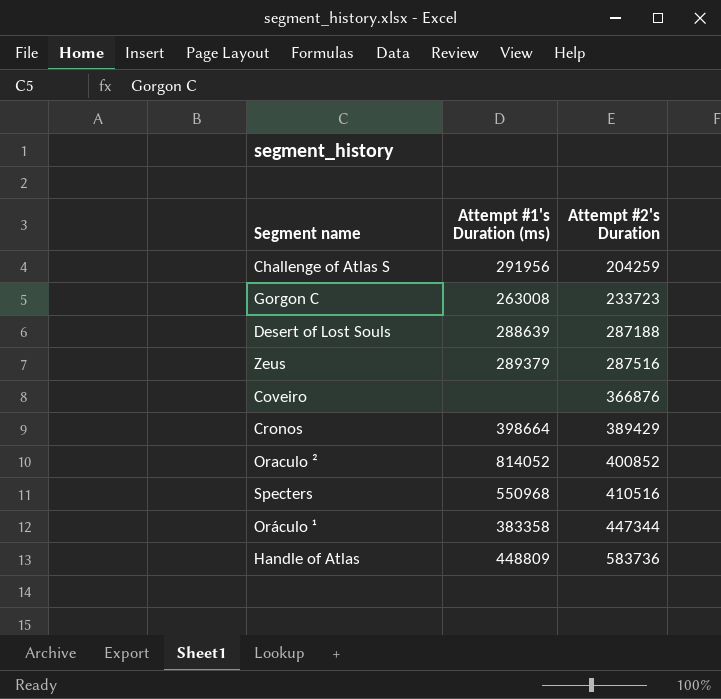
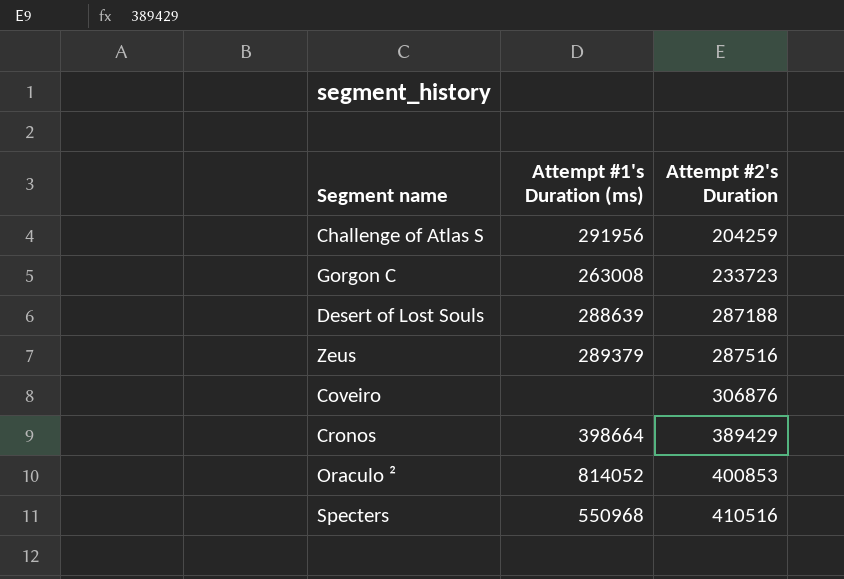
row Oráculo ¹: 383358 | 447344 -> none
row Handle of Atlas: 448809 | 583736 -> none
Coveiro | Attempt #2's Duration: 366876 -> 306876
Oraculo ² | Attempt #2's Duration: 400852 -> 400853

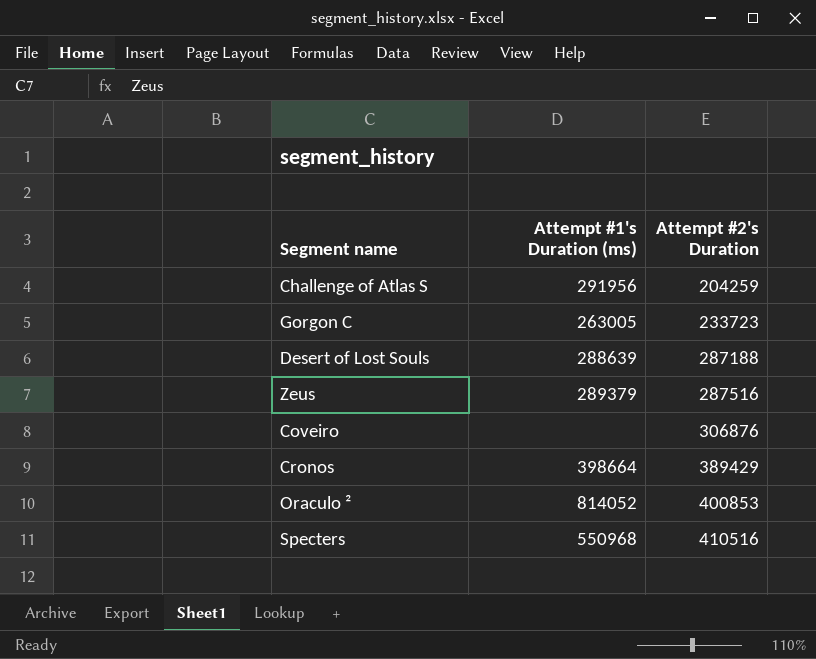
Gorgon C | Attempt #1's Duration (ms): 263008 -> 263005

